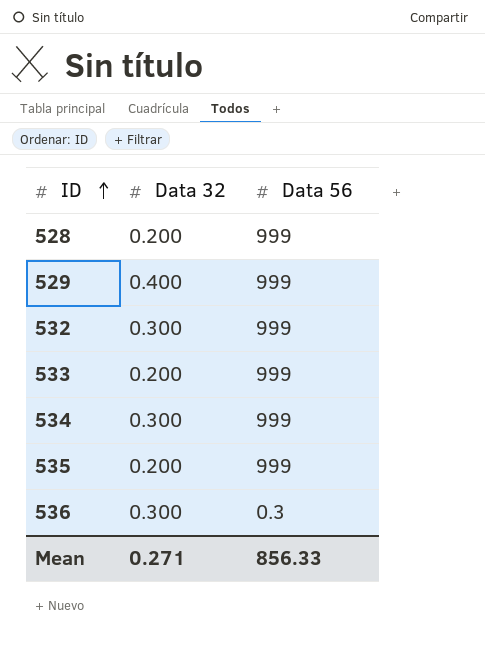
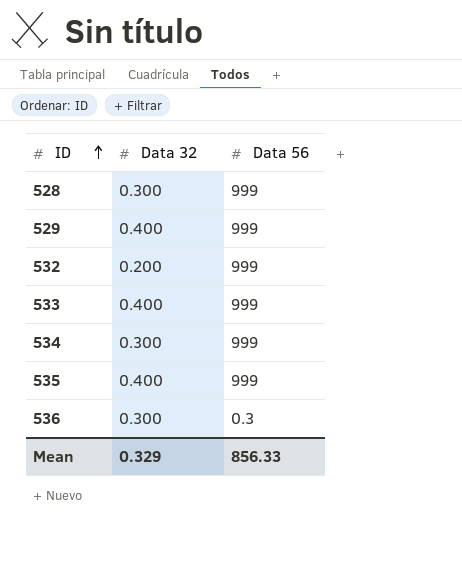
528 | Data 32: 0.200 -> 0.300
532 | Data 32: 0.300 -> 0.200
533 | Data 32: 0.200 -> 0.400
535 | Data 32: 0.200 -> 0.400
Mean | Data 32: 0.271 -> 0.329

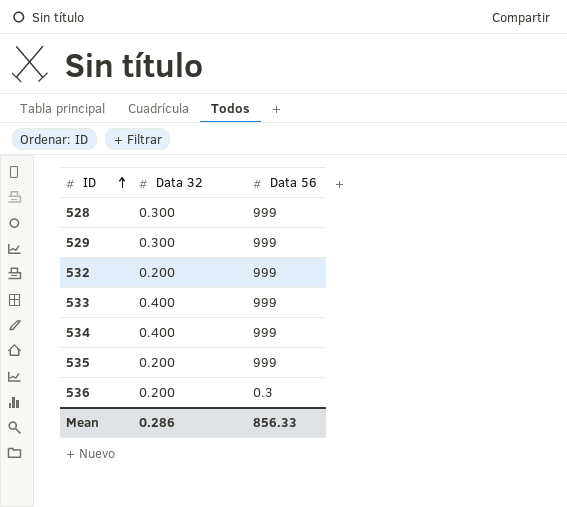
529 | Data 32: 0.400 -> 0.300
534 | Data 32: 0.300 -> 0.400
535 | Data 32: 0.400 -> 0.200
536 | Data 32: 0.300 -> 0.200
Mean | Data 32: 0.329 -> 0.286

